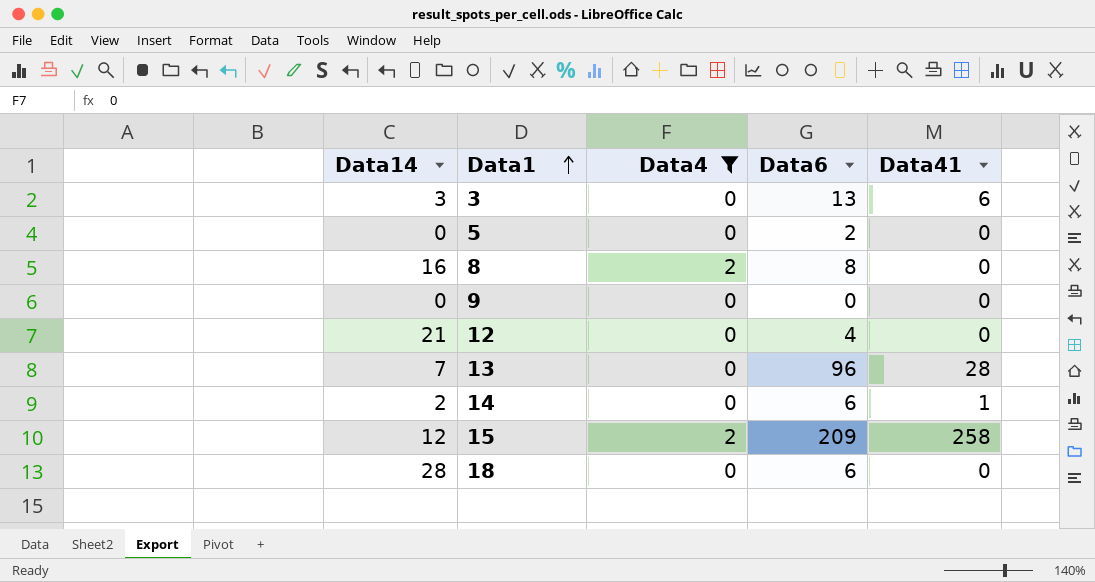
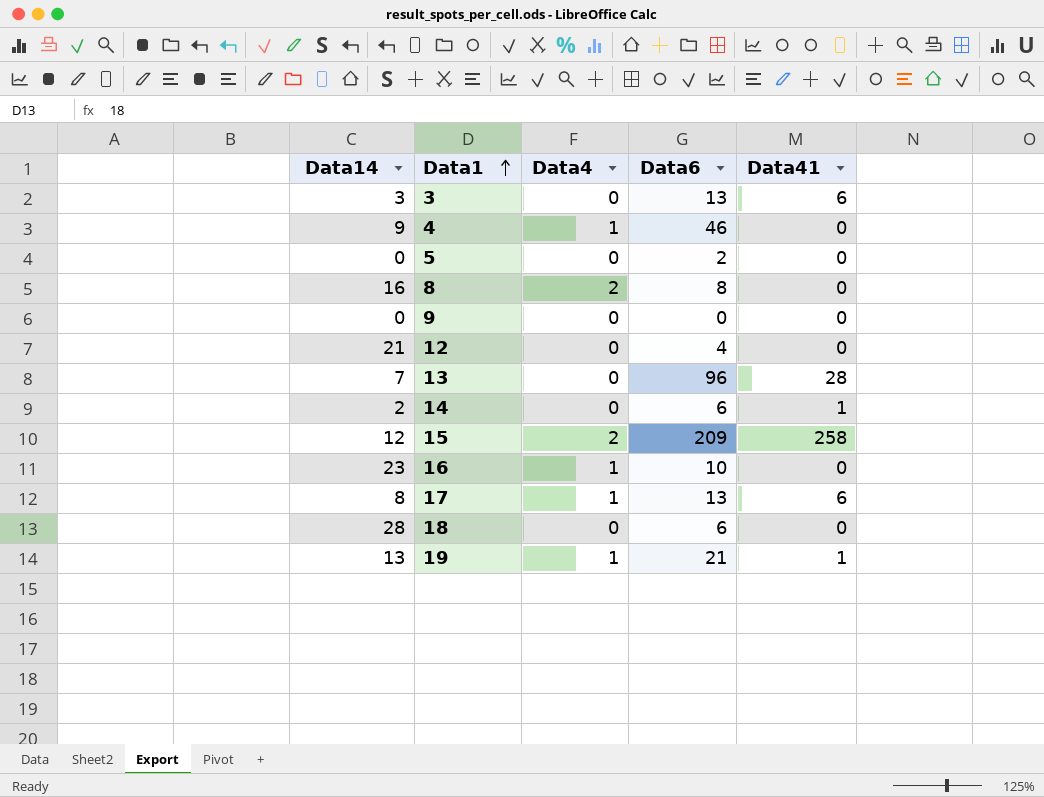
filter: Data4 != 1 -> none

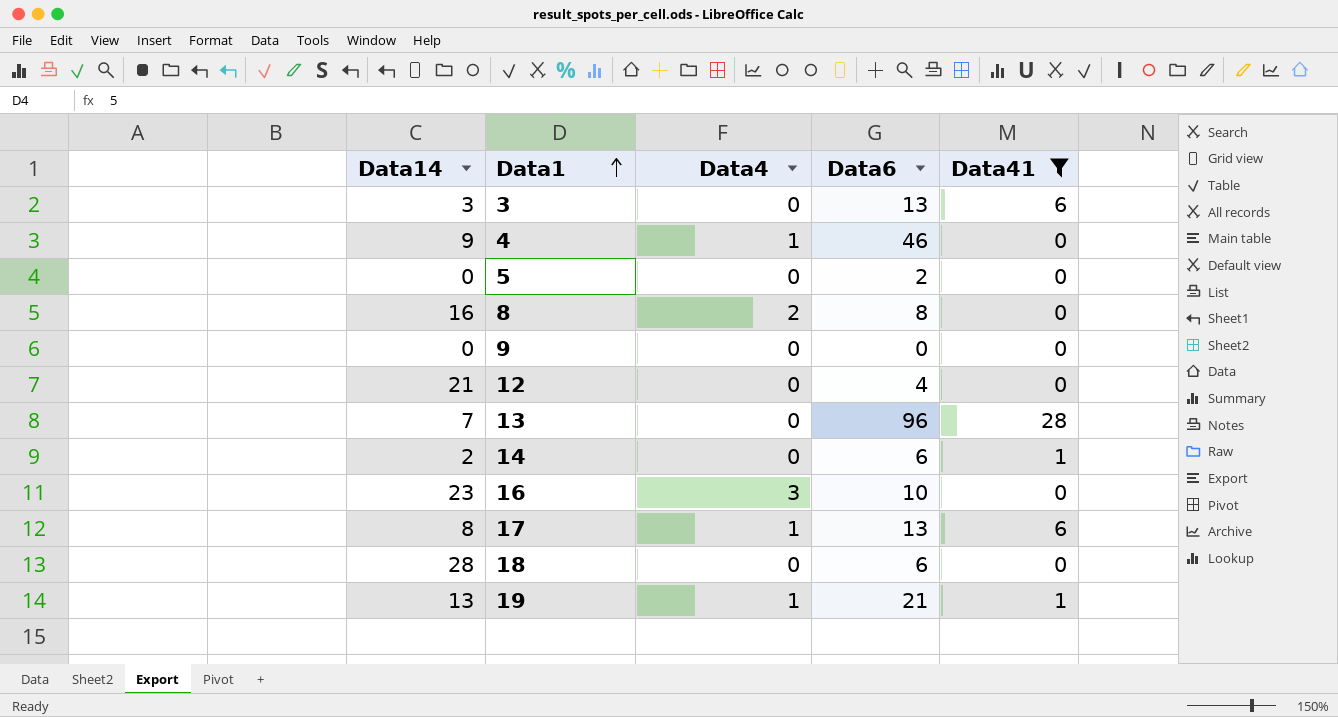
filter: none -> Data41 != 258
16 | Data4: 1 -> 3

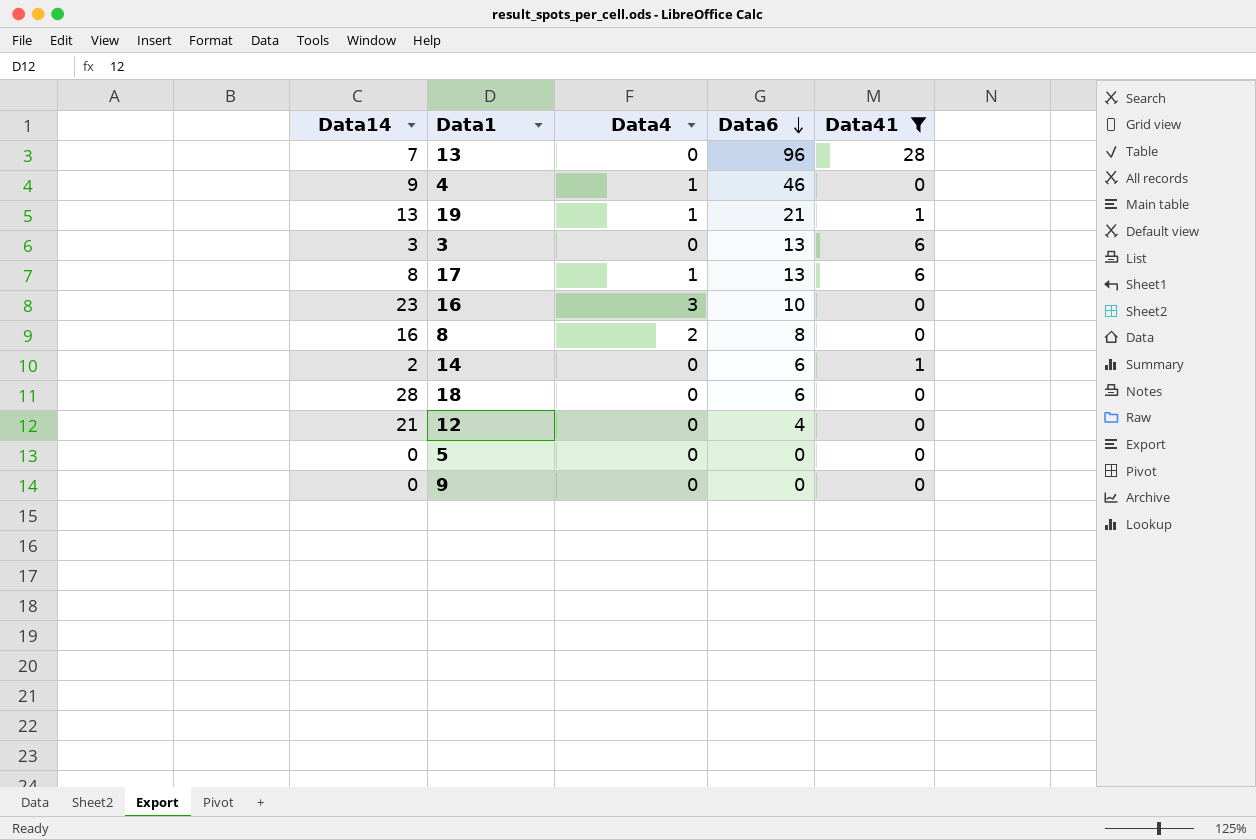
row order: Data1 ascending -> Data6 descending
5 | Data6: 2 -> 0

